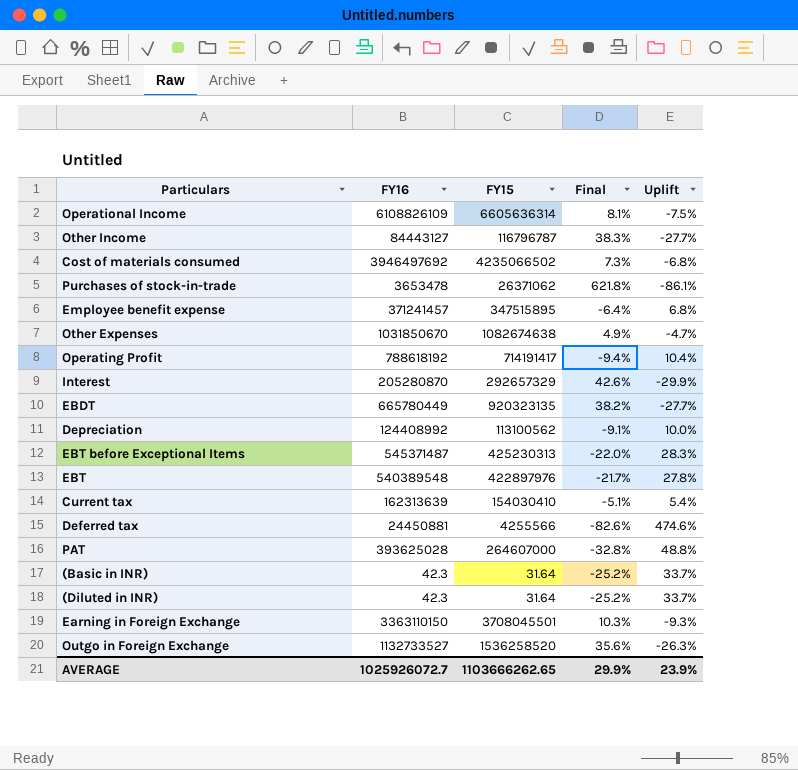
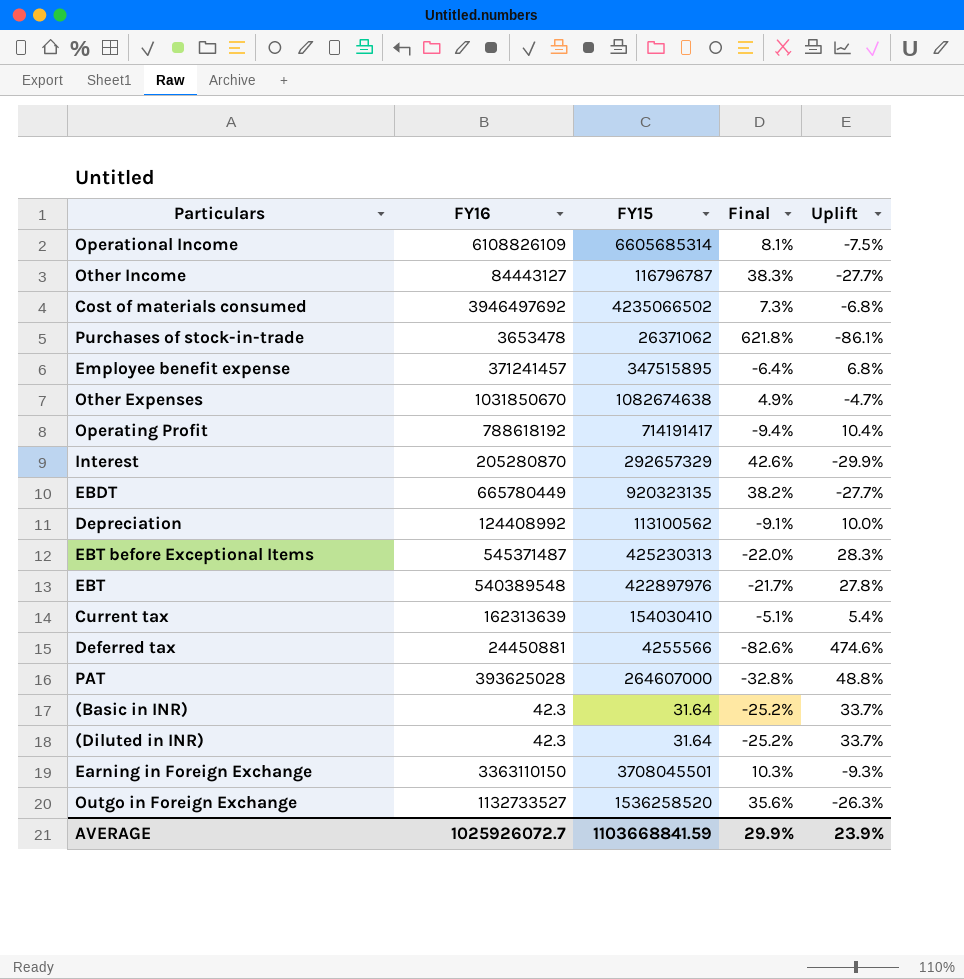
Operational Income | FY15: 6605636314 -> 6605685314
AVERAGE | FY15: 1103666262.65 -> 1103668841.59

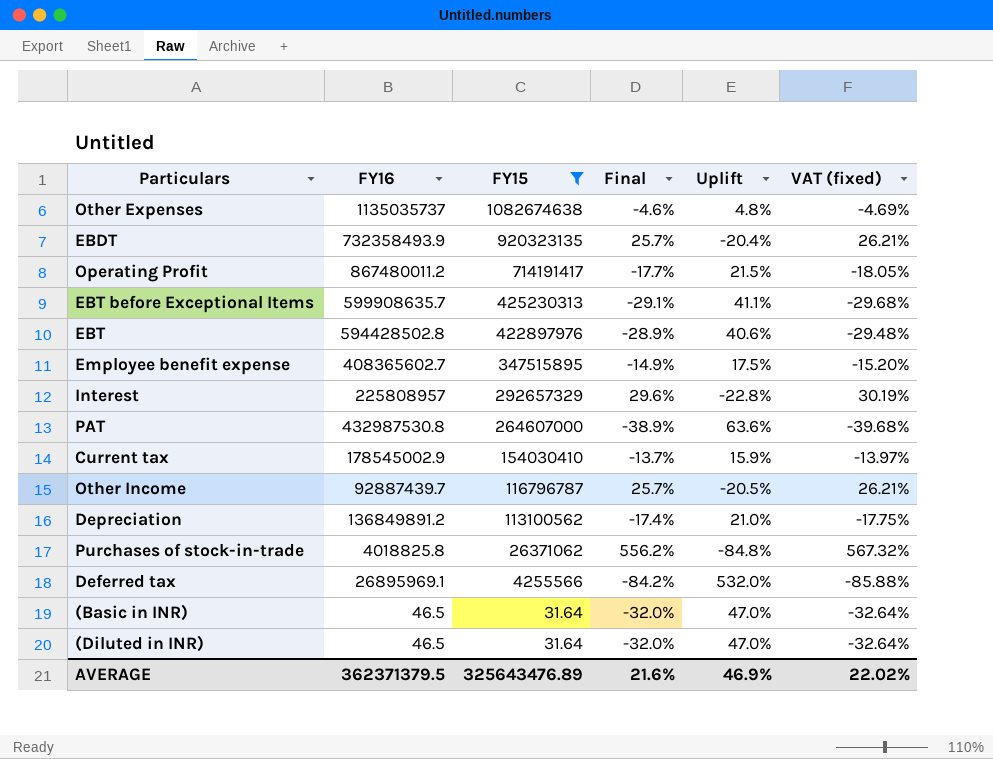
filter: none -> FY15 <= 1082674638
row order: none -> FY15 descending
column VAT (fixed) | formula: none -> [Final] * 1.02
Other Expenses | FY16: 1031850670 -> 1135035737
Other Expenses | Final: 4.9% -> -4.6%
Other Expenses | Uplift: -4.7% -> 4.8%
EBDT | FY16: 665780449 -> 732358493.9
EBDT | Final: 38.2% -> 25.7%
EBDT | Uplift: -27.7% -> -20.4%
Operating Profit | FY16: 788618192 -> 867480011.2
Operating Profit | Final: -9.4% -> -17.7%
Operating Profit | Uplift: 10.4% -> 21.5%
EBT before Exceptional Items | FY16: 545371487 -> 599908635.7
EBT before Exceptional Items | Final: -22.0% -> -29.1%
EBT before Exceptional Items | Uplift: 28.3% -> 41.1%
EBT | FY16: 540389548 -> 594428502.8
EBT | Final: -21.7% -> -28.9%
EBT | Uplift: 27.8% -> 40.6%
Employee benefit expense | FY16: 371241457 -> 408365602.7
Employee benefit expense | Final: -6.4% -> -14.9%
Employee benefit expense | Uplift: 6.8% -> 17.5%
Interest | FY16: 205280870 -> 225808957
Interest | Final: 42.6% -> 29.6%
Interest | Uplift: -29.9% -> -22.8%
PAT | FY16: 393625028 -> 432987530.8
PAT | Final: -32.8% -> -38.9%
PAT | Uplift: 48.8% -> 63.6%
Current tax | FY16: 162313639 -> 178545002.9
Current tax | Final: -5.1% -> -13.7%
Current tax | Uplift: 5.4% -> 15.9%
Other Income | FY16: 84443127 -> 92887439.7
Other Income | Final: 38.3% -> 25.7%
Other Income | Uplift: -27.7% -> -20.5%
Depreciation | FY16: 124408992 -> 136849891.2
Depreciation | Final: -9.1% -> -17.4%
Depreciation | Uplift: 10.0% -> 21.0%
Purchases of stock-in-trade | FY16: 3653478 -> 4018825.8
Purchases of stock-in-trade | Final: 621.8% -> 556.2%
Purchases of stock-in-trade | Uplift: -86.1% -> -84.8%
Deferred tax | FY16: 24450881 -> 26895969.1
Deferred tax | Final: -82.6% -> -84.2%
Deferred tax | Uplift: 474.6% -> 532.0%
(Basic in INR) | FY16: 42.3 -> 46.5
(Basic in INR) | Final: -25.2% -> -32.0%
(Basic in INR) | Uplift: 33.7% -> 47.0%
(Diluted in INR) | FY16: 42.3 -> 46.5
(Diluted in INR) | Final: -25.2% -> -32.0%
(Diluted in INR) | Uplift: 33.7% -> 47.0%
AVERAGE | FY16: 1025926072.7 -> 362371379.5
AVERAGE | FY15: 1103668841.59 -> 325643476.89
AVERAGE | Final: 29.9% -> 21.6%
AVERAGE | Uplift: 23.9% -> 46.9%

